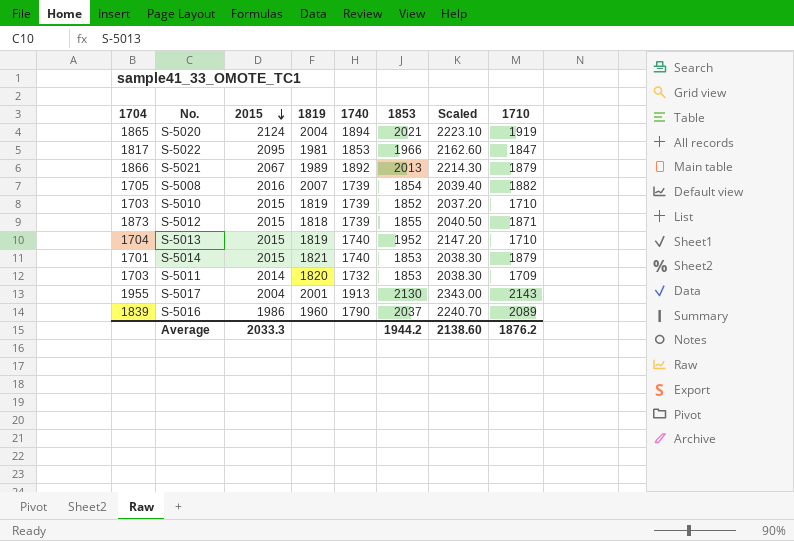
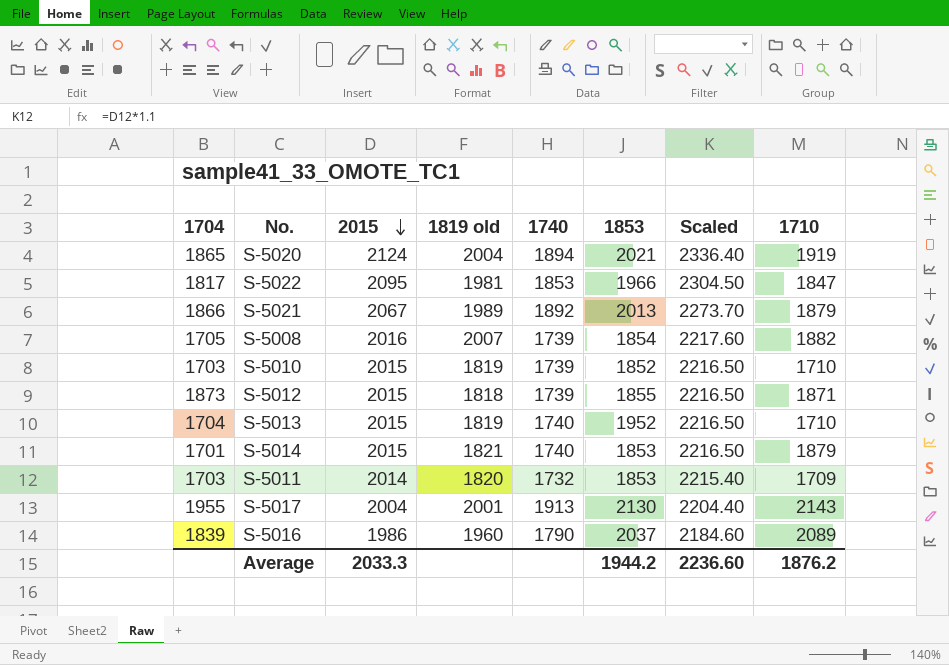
column name: 1819 -> 1819 old
column Scaled | formula: [1853] * 1.1 -> [2015] * 1.1
Average | Scaled: 2138.60 -> 2236.60

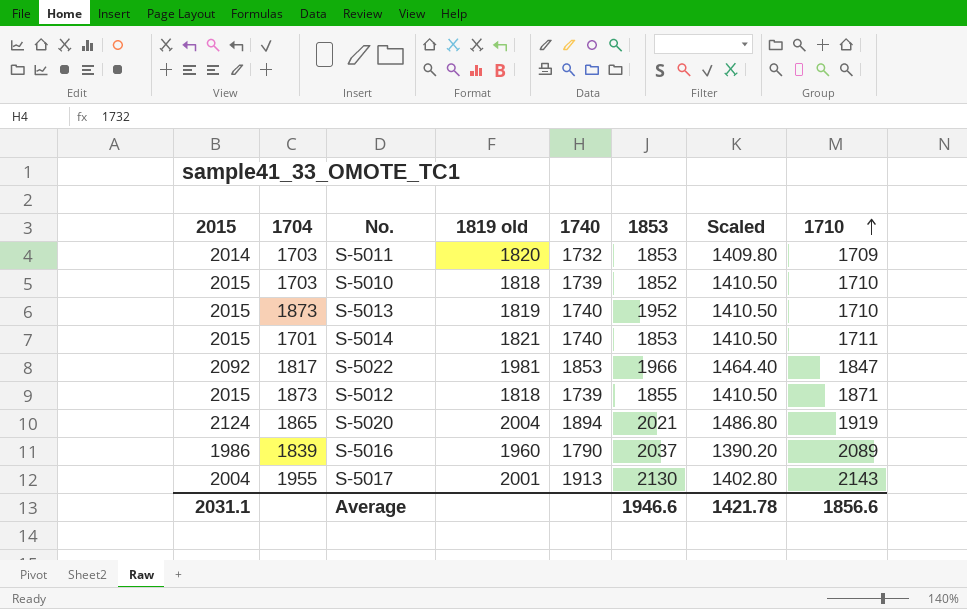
row order: 2015 descending -> 1710 ascending
column 2015 | position: 3 -> 1
column Scaled | formula: [2015] * 1.1 -> [2015] * 0.7
row S-5021: 1866 | 2067 | 1989 | 1892 | 2013 | 2273.70 | 1879 -> none
row S-5008: 1705 | 2016 | 2007 | 1739 | 1854 | 2217.60 | 1882 -> none
S-5010 | 1819 old: 1819 -> 1818
S-5013 | 1704: 1704 -> 1873
S-5014 | 1710: 1879 -> 1711
S-5022 | 2015: 2095 -> 2092
Average | 2015: 2033.3 -> 2031.1
Average | 1853: 1944.2 -> 1946.6
Average | Scaled: 2236.60 -> 1421.78
Average | 1710: 1876.2 -> 1856.6

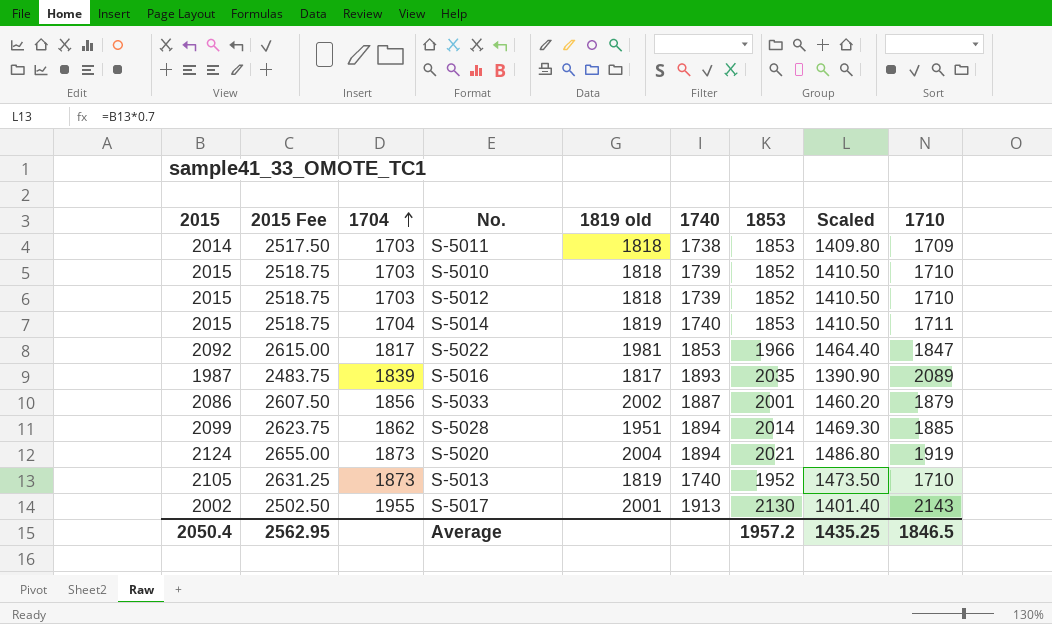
row order: 1710 ascending -> 1704 ascending
column 2015 Fee | formula: none -> [2015] * 1.25
S-5011 | 1819 old: 1820 -> 1818
S-5011 | 1740: 1732 -> 1738
S-5012 | 1704: 1873 -> 1703
S-5012 | 1853: 1855 -> 1852
S-5012 | 1710: 1871 -> 1710
S-5014 | 1704: 1701 -> 1704
S-5014 | 1819 old: 1821 -> 1819
S-5016 | 2015: 1986 -> 1987
S-5016 | 1819 old: 1960 -> 1817
S-5016 | 1740: 1790 -> 1893
S-5016 | 1853: 2037 -> 2035
S-5016 | Scaled: 1390.20 -> 1390.90
row S-5033: none -> 2086 | 2607.50 | 1856 | 2002 | 1887 | 2001 | 1460.20 | 1879
row S-5028: none -> 2099 | 2623.75 | 1862 | 1951 | 1894 | 2014 | 1469.30 | 1885
S-5020 | 1704: 1865 -> 1873
S-5013 | 2015: 2015 -> 2105
S-5013 | Scaled: 1410.50 -> 1473.50
S-5017 | 2015: 2004 -> 2002
S-5017 | Scaled: 1402.80 -> 1401.40
Average | 2015: 2031.1 -> 2050.4
Average | 1853: 1946.6 -> 1957.2
Average | Scaled: 1421.78 -> 1435.25
Average | 1710: 1856.6 -> 1846.5

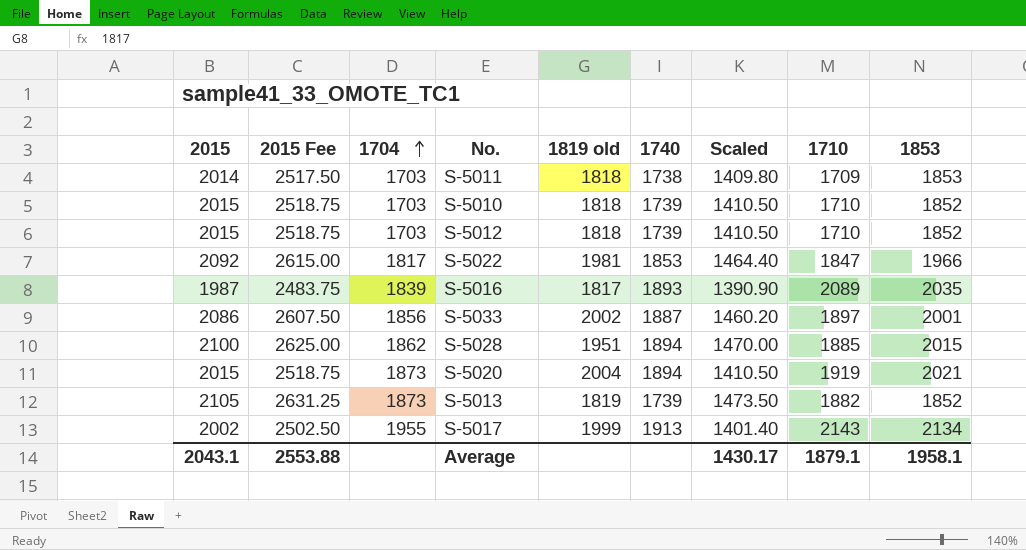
column 1853 | position: 7 -> 9
row S-5014: 2015 | 2518.75 | 1704 | 1819 | 1740 | 1853 | 1410.50 | 1711 -> none
S-5033 | 1710: 1879 -> 1897
S-5028 | 2015: 2099 -> 2100
S-5028 | 2015 Fee: 2623.75 -> 2625.00
S-5028 | Scaled: 1469.30 -> 1470.00
S-5028 | 1853: 2014 -> 2015
S-5020 | 2015: 2124 -> 2015
S-5020 | 2015 Fee: 2655.00 -> 2518.75
S-5020 | Scaled: 1486.80 -> 1410.50
S-5013 | 1740: 1740 -> 1739
S-5013 | 1710: 1710 -> 1882
S-5013 | 1853: 1952 -> 1852
S-5017 | 1819 old: 2001 -> 1999
S-5017 | 1853: 2130 -> 2134
Average | 2015: 2050.4 -> 2043.1
Average | 2015 Fee: 2562.95 -> 2553.88
Average | Scaled: 1435.25 -> 1430.17
Average | 1710: 1846.5 -> 1879.1
Average | 1853: 1957.2 -> 1958.1

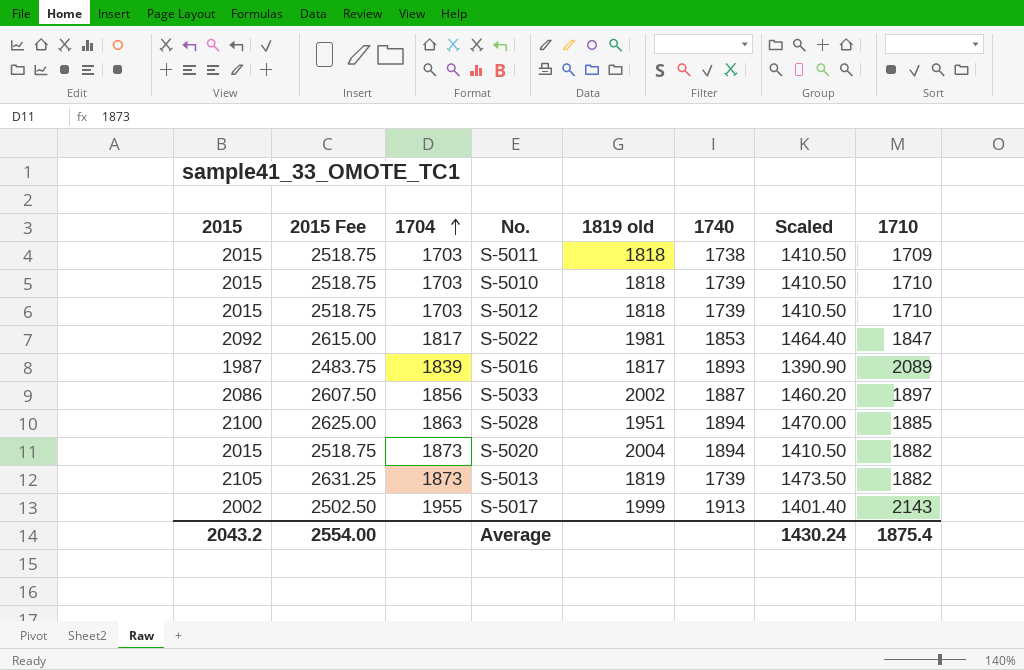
column 1853 | position: 9 -> none
S-5011 | 2015: 2014 -> 2015
S-5011 | 2015 Fee: 2517.50 -> 2518.75
S-5011 | Scaled: 1409.80 -> 1410.50
S-5028 | 1704: 1862 -> 1863
S-5020 | 1710: 1919 -> 1882
Average | 2015: 2043.1 -> 2043.2
Average | 2015 Fee: 2553.88 -> 2554.00
Average | Scaled: 1430.17 -> 1430.24
Average | 1710: 1879.1 -> 1875.4

